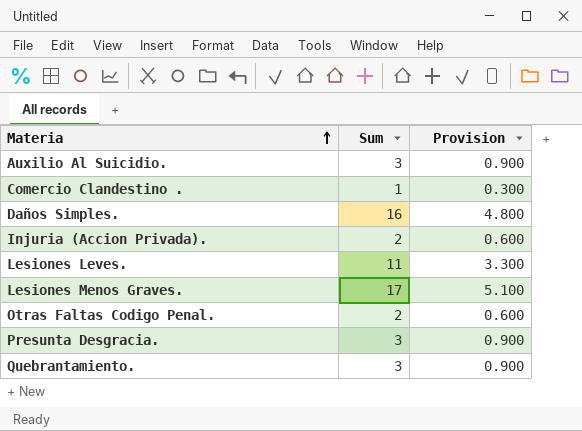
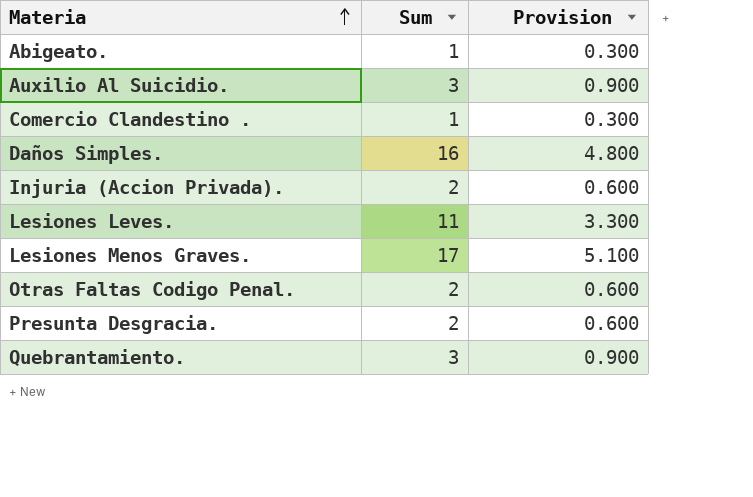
row Abigeato.: none -> 1 | 0.300
Presunta Desgracia. | Sum: 3 -> 2
Presunta Desgracia. | Provision: 0.900 -> 0.600

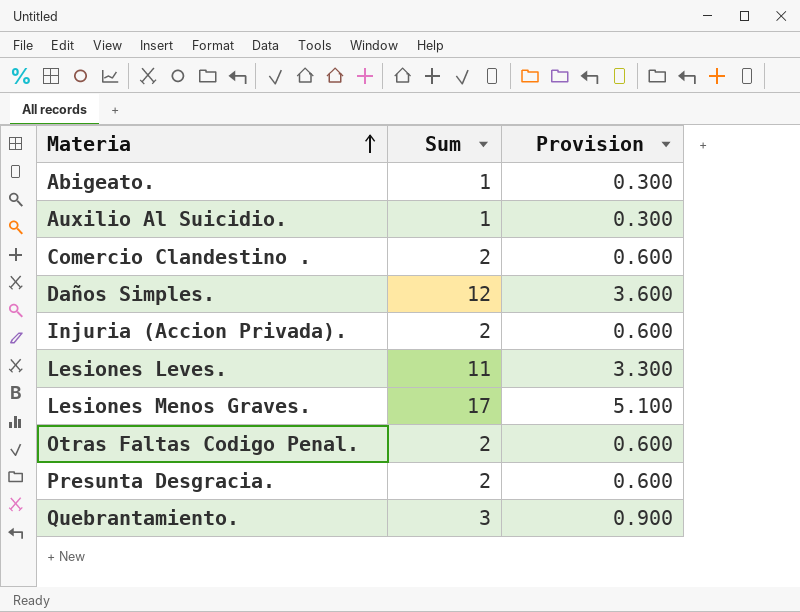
Auxilio Al Suicidio. | Sum: 3 -> 1
Auxilio Al Suicidio. | Provision: 0.900 -> 0.300
Comercio Clandestino . | Sum: 1 -> 2
Comercio Clandestino . | Provision: 0.300 -> 0.600
Daños Simples. | Sum: 16 -> 12
Daños Simples. | Provision: 4.800 -> 3.600

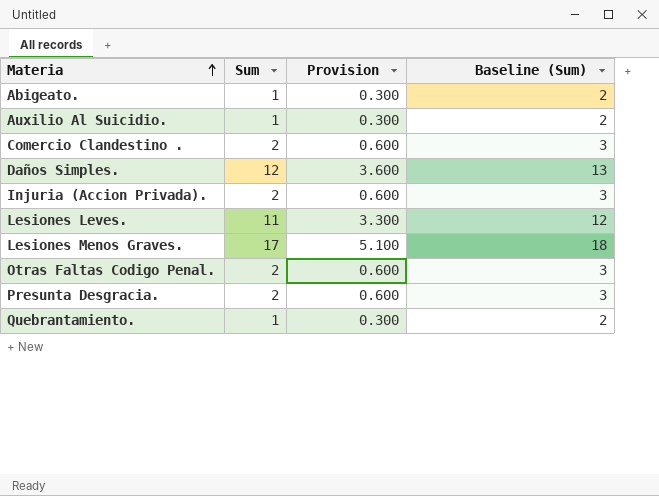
column Baseline (Sum) | formula: none -> [Sum] + 1
Quebrantamiento. | Sum: 3 -> 1
Quebrantamiento. | Provision: 0.900 -> 0.300

